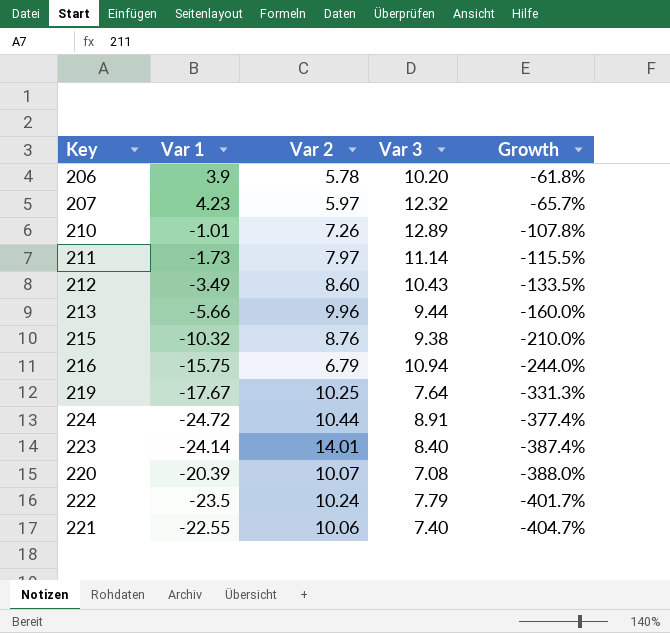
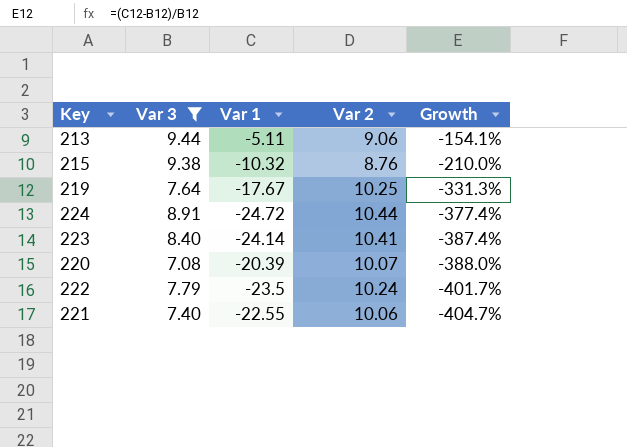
filter: none -> Var 3 <= 9.44
column Var 3 | position: 4 -> 2
213 | Var 1: -5.66 -> -5.11
213 | Var 2: 9.96 -> 9.06
213 | Growth: -160.0% -> -154.1%
223 | Var 2: 14.01 -> 10.41

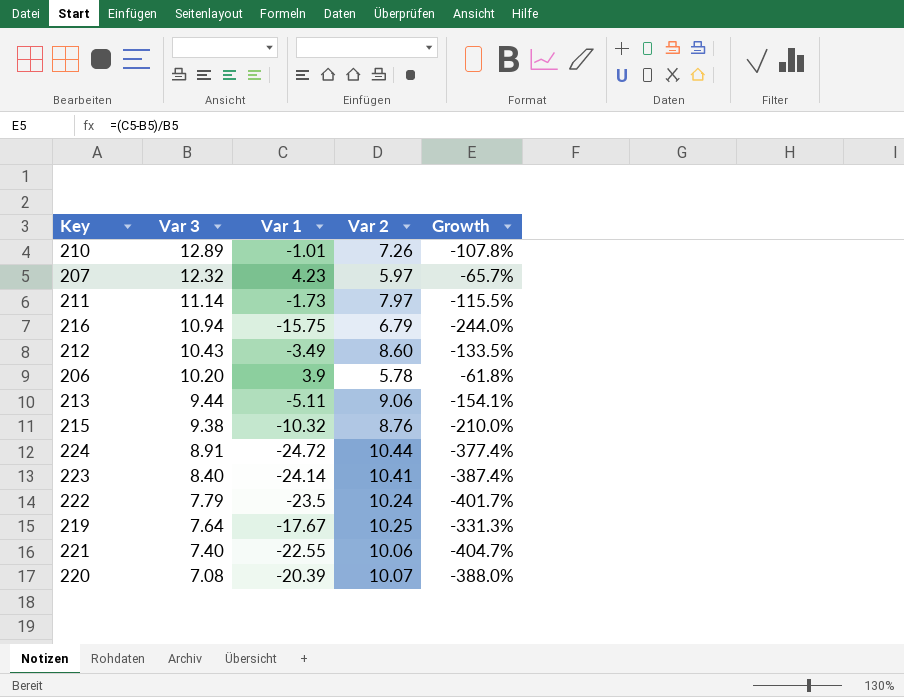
filter: Var 3 <= 9.44 -> none
row order: Growth descending -> Var 3 descending

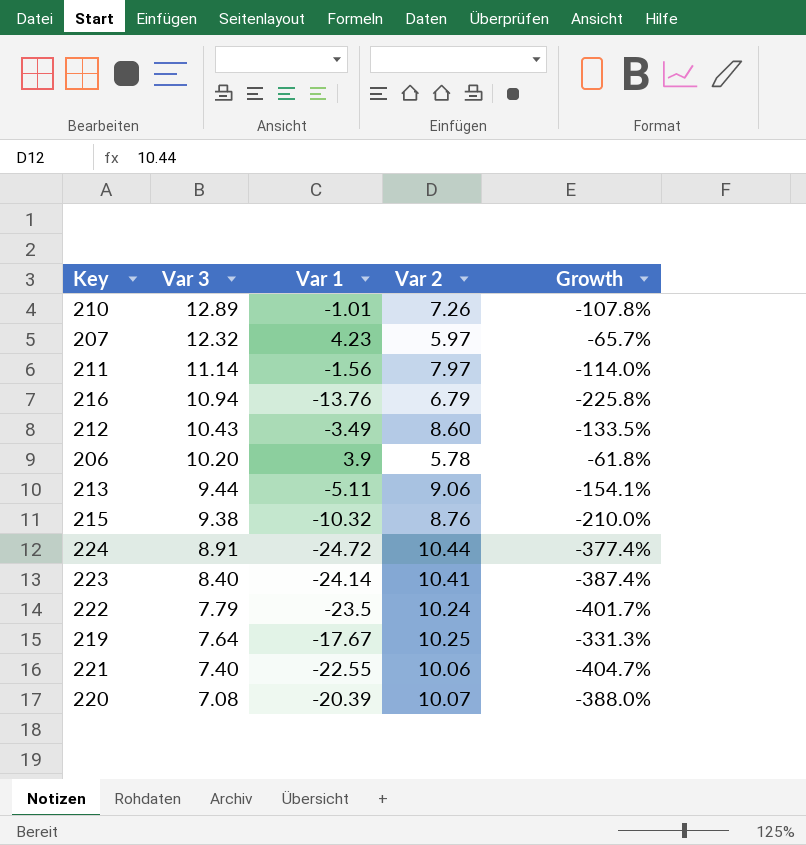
211 | Var 1: -1.73 -> -1.56
211 | Growth: -115.5% -> -114.0%
216 | Var 1: -15.75 -> -13.76
216 | Growth: -244.0% -> -225.8%

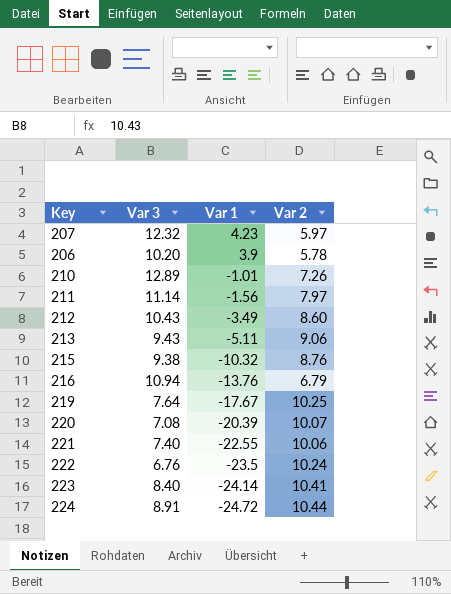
row order: Var 3 descending -> Var 1 descending
column Growth | formula: ([Var 1] - [Var 3]) / [Var 3] -> none
213 | Var 3: 9.44 -> 9.43
222 | Var 3: 7.79 -> 6.76

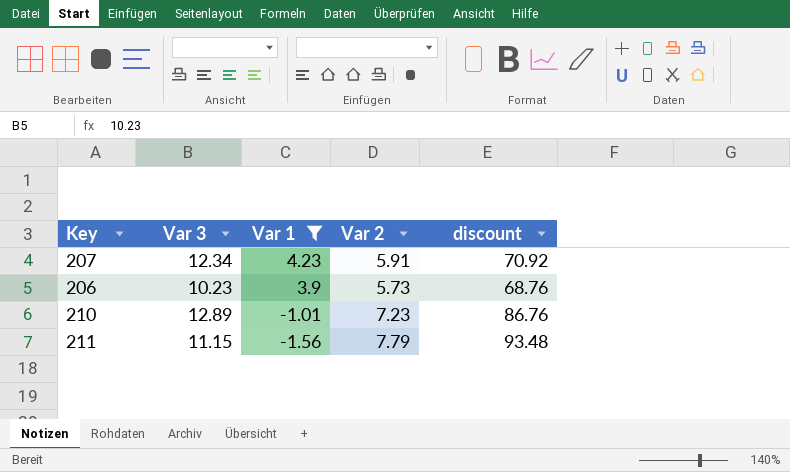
filter: none -> Var 1 >= -1.56
column discount | formula: none -> [Var 2] * 12
207 | Var 3: 12.32 -> 12.34
207 | Var 2: 5.97 -> 5.91
206 | Var 3: 10.20 -> 10.23
206 | Var 2: 5.78 -> 5.73
210 | Var 2: 7.26 -> 7.23
211 | Var 3: 11.14 -> 11.15
211 | Var 2: 7.97 -> 7.79

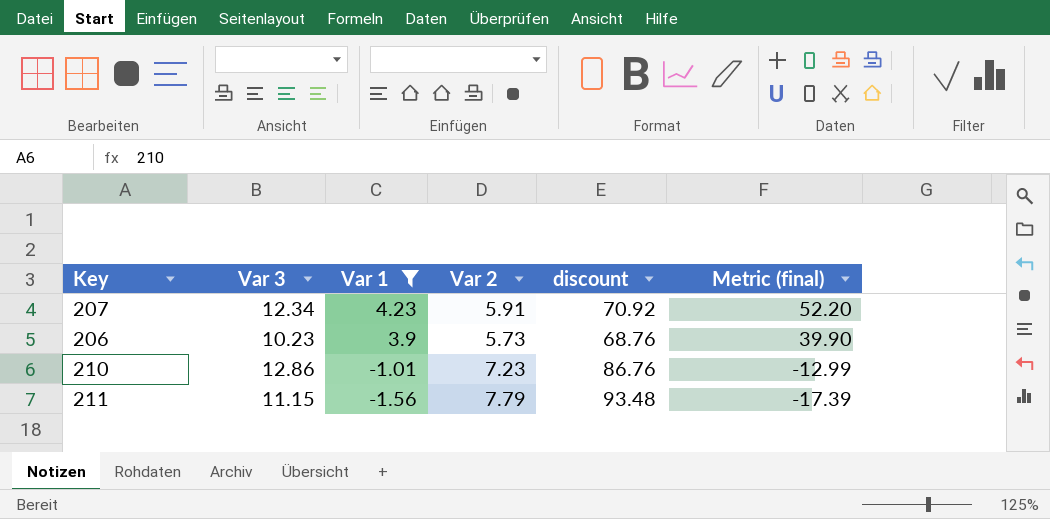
column Metric (final) | formula: none -> [Var 3] * [Var 1]
210 | Var 3: 12.89 -> 12.86

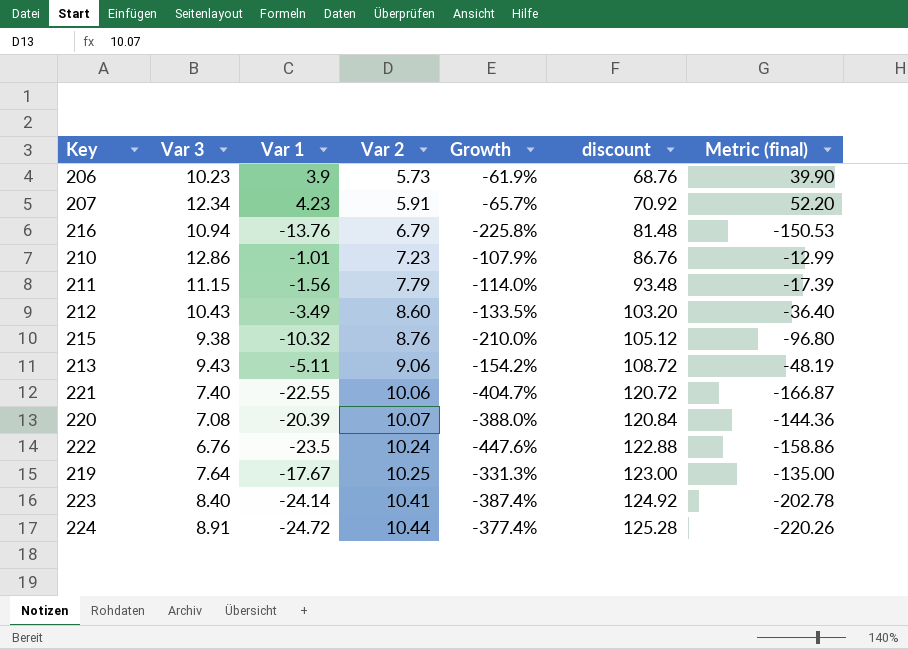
filter: Var 1 >= -1.56 -> none
row order: Var 1 descending -> Var 2 ascending
column Growth | formula: none -> ([Var 1] - [Var 3]) / [Var 3]

